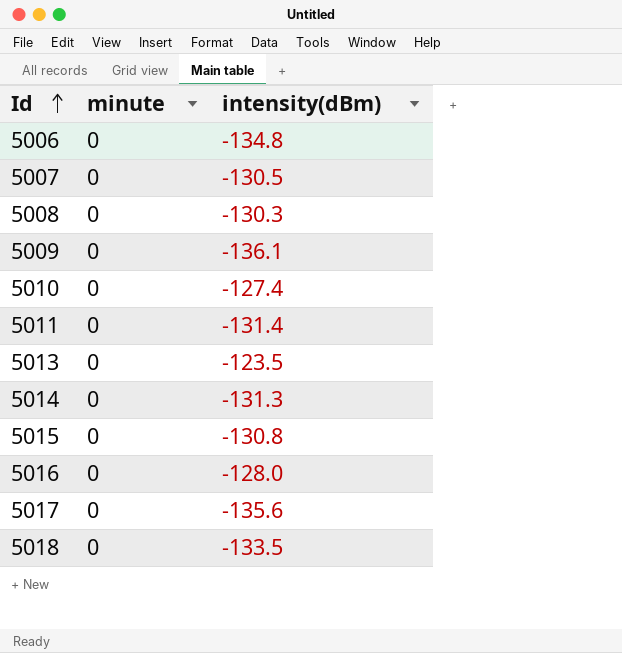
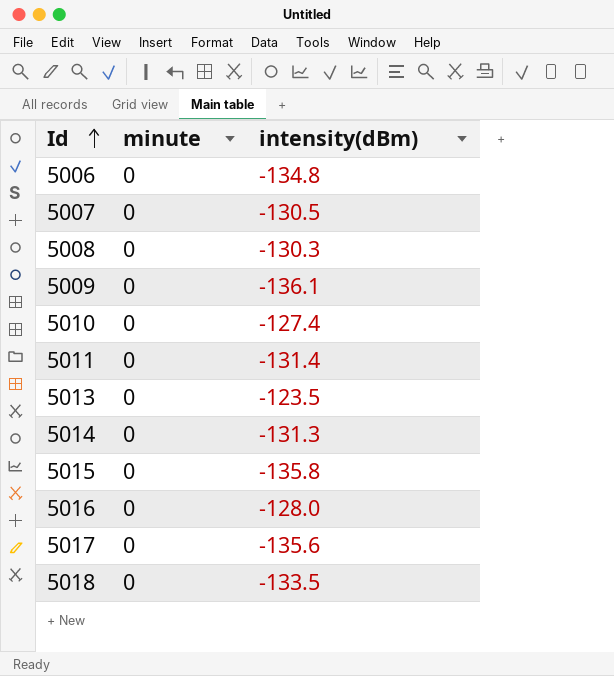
5015 | intensity(dBm): -130.8 -> -135.8

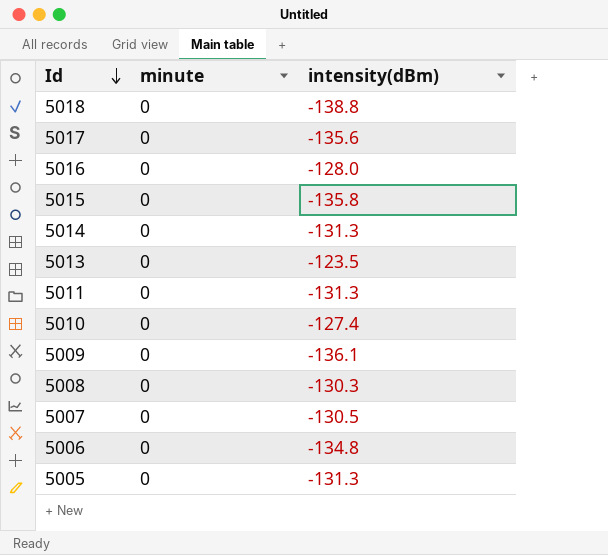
row order: Id ascending -> Id descending
5018 | intensity(dBm): -133.5 -> -138.8
5011 | intensity(dBm): -131.4 -> -131.3
row 5005: none -> 0 | -131.3

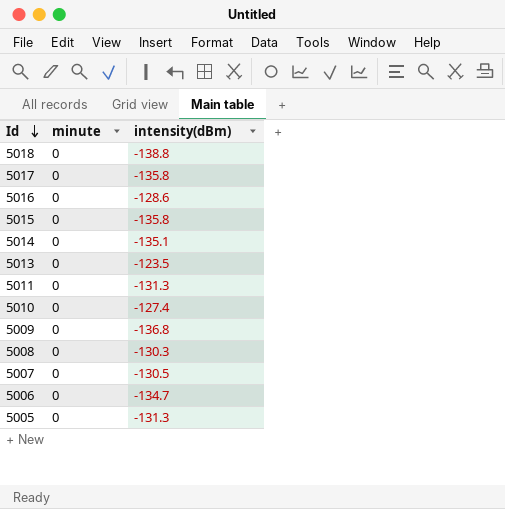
5017 | intensity(dBm): -135.6 -> -135.8
5016 | intensity(dBm): -128.0 -> -128.6
5014 | intensity(dBm): -131.3 -> -135.1
5009 | intensity(dBm): -136.1 -> -136.8
5006 | intensity(dBm): -134.8 -> -134.7

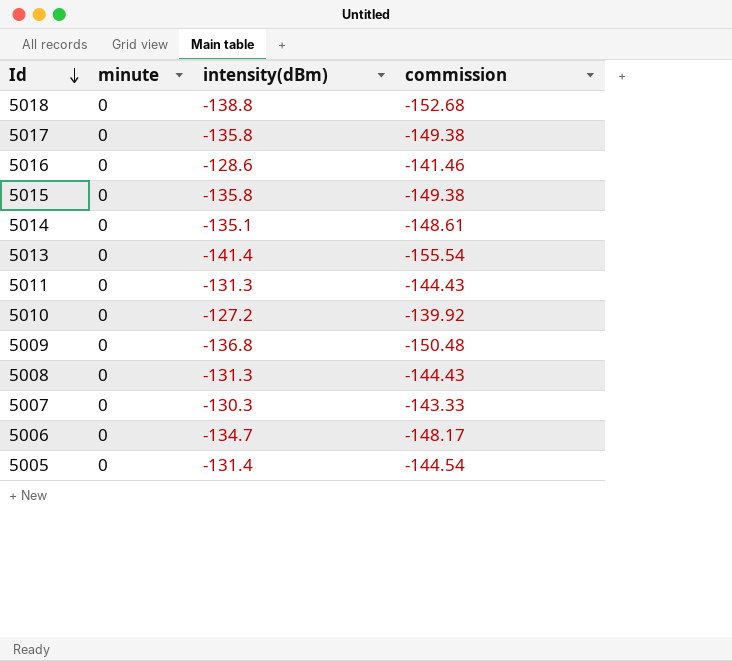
column commission | formula: none -> [intensity(dBm)] * 1.1
5013 | intensity(dBm): -123.5 -> -141.4
5010 | intensity(dBm): -127.4 -> -127.2
5008 | intensity(dBm): -130.3 -> -131.3
5007 | intensity(dBm): -130.5 -> -130.3
5005 | intensity(dBm): -131.3 -> -131.4

